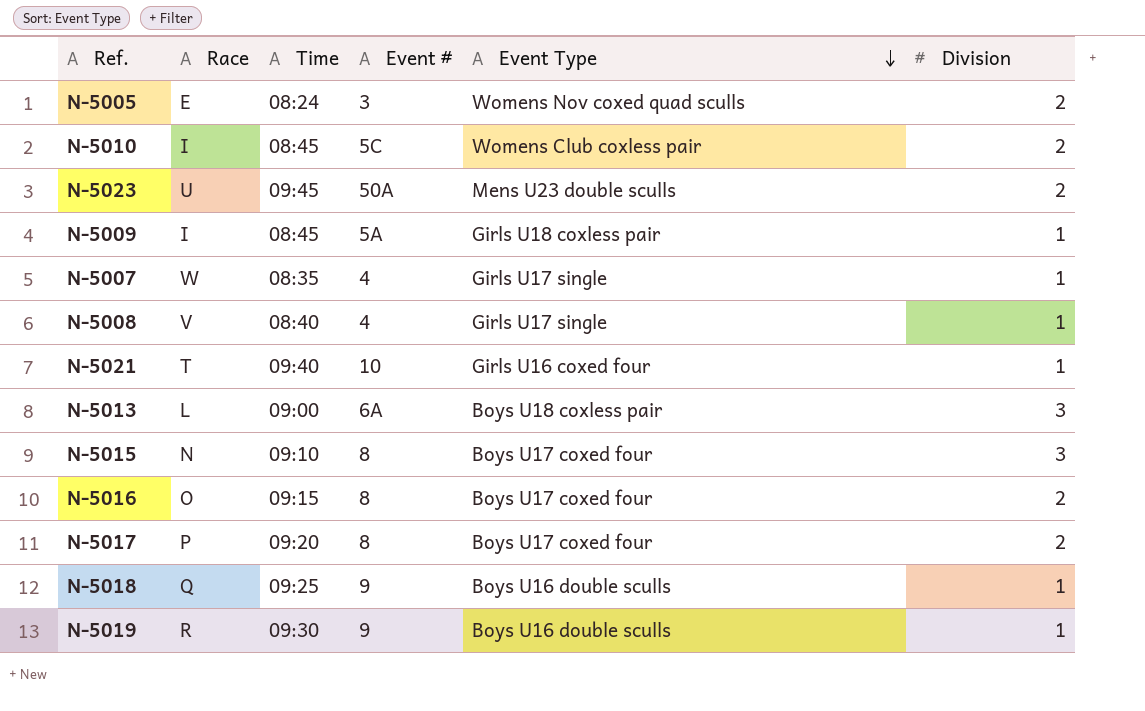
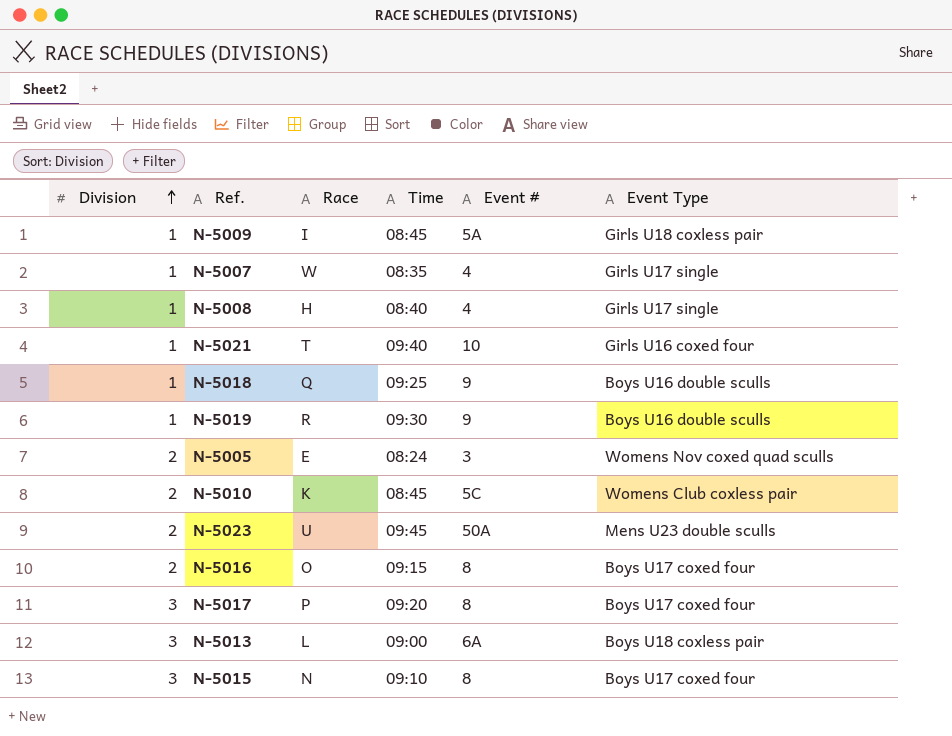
row order: Event Type descending -> Division ascending
column Division | position: 6 -> 1
N-5008 | Race: V -> H
N-5010 | Race: I -> K
N-5017 | Division: 2 -> 3

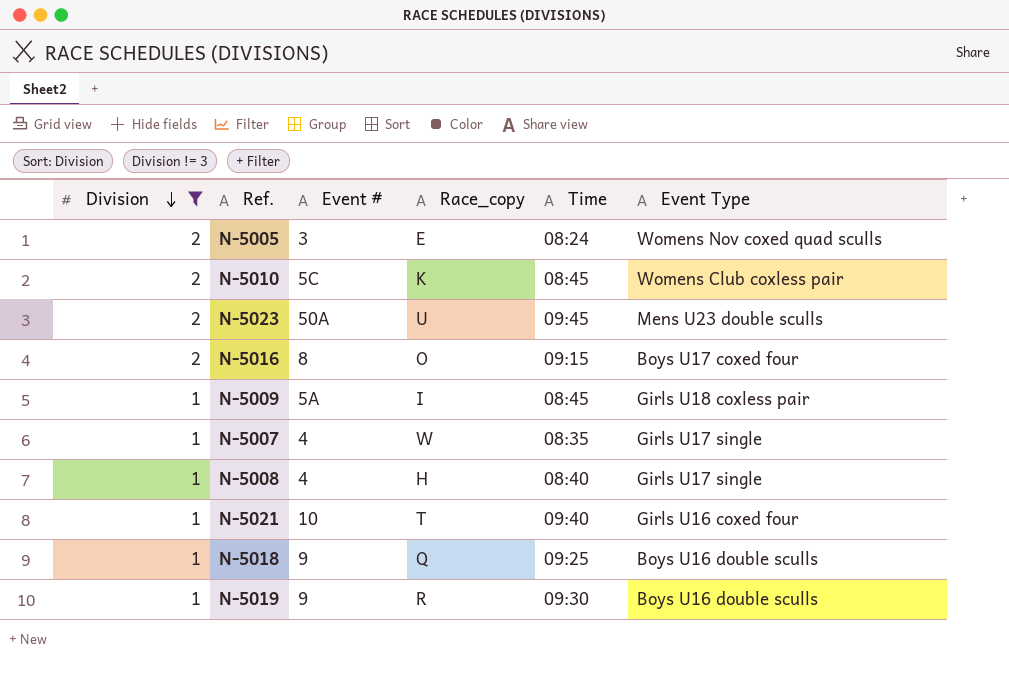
filter: none -> Division != 3
row order: Division ascending -> Division descending
column Event # | position: 5 -> 3
column name: Race -> Race_copy

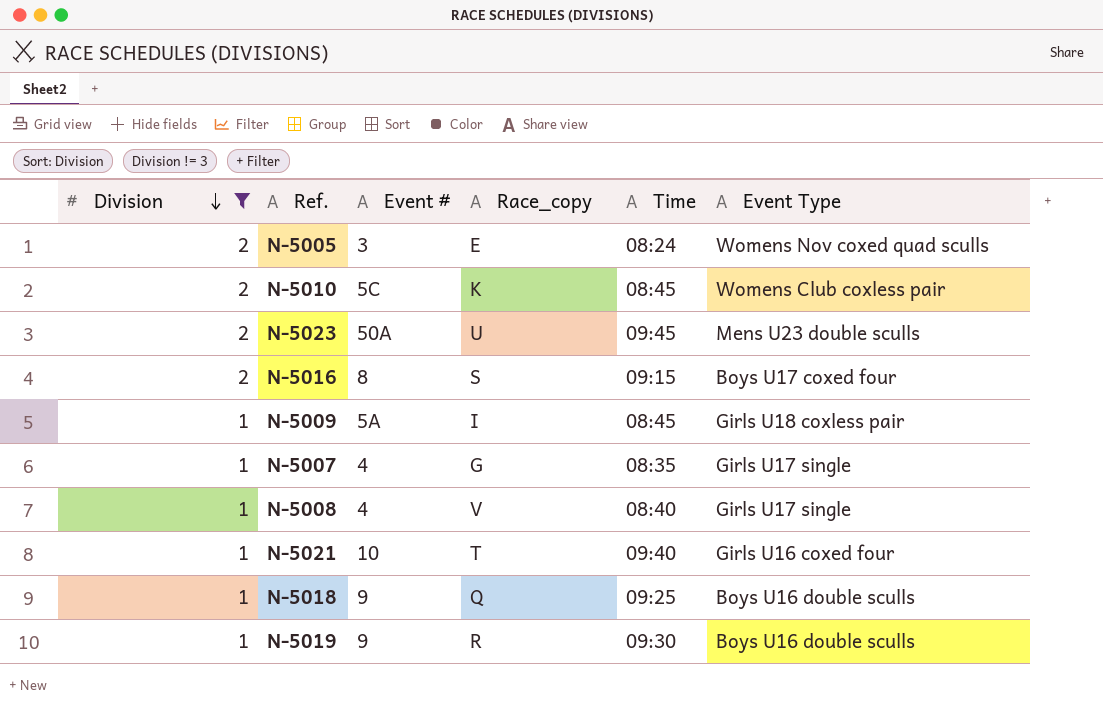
N-5016 | Race_copy: O -> S
N-5007 | Race_copy: W -> G
N-5008 | Race_copy: H -> V

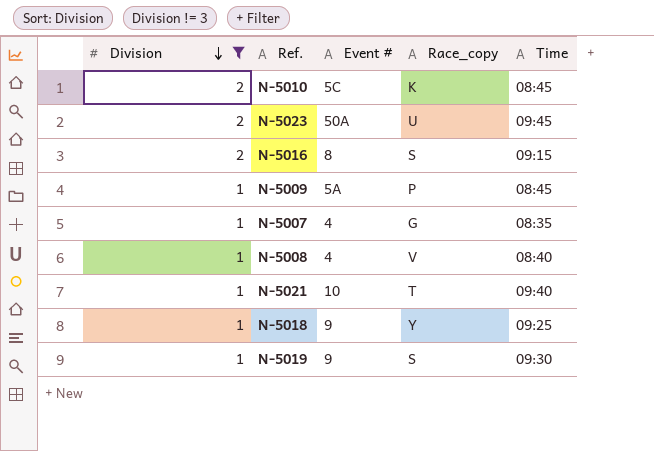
column Event Type | position: 6 -> none
row N-5005: 2 | 3 | E | 08:24 | Womens Nov coxed quad sculls -> none
N-5009 | Race_copy: I -> P
N-5018 | Race_copy: Q -> Y
N-5019 | Race_copy: R -> S

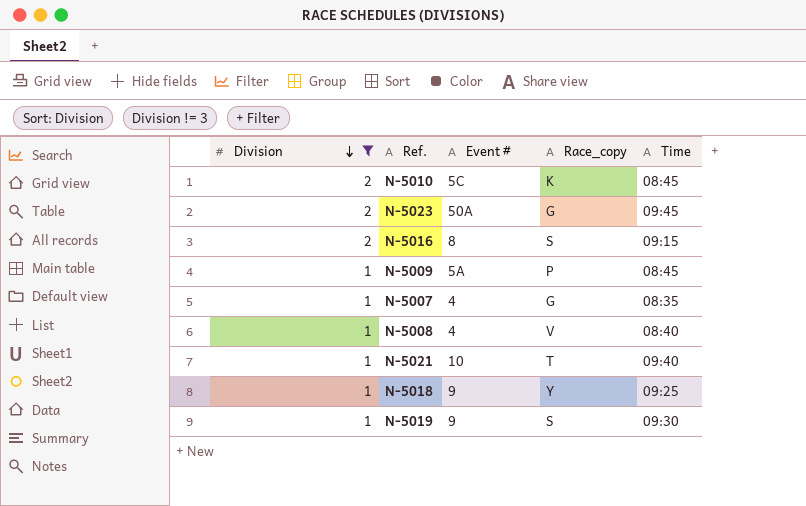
N-5023 | Race_copy: U -> G

